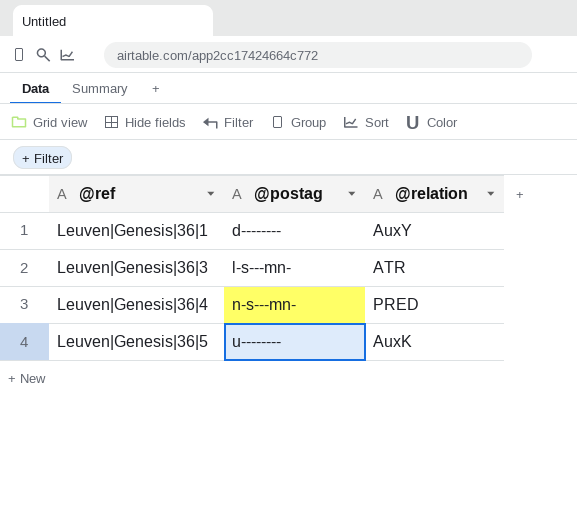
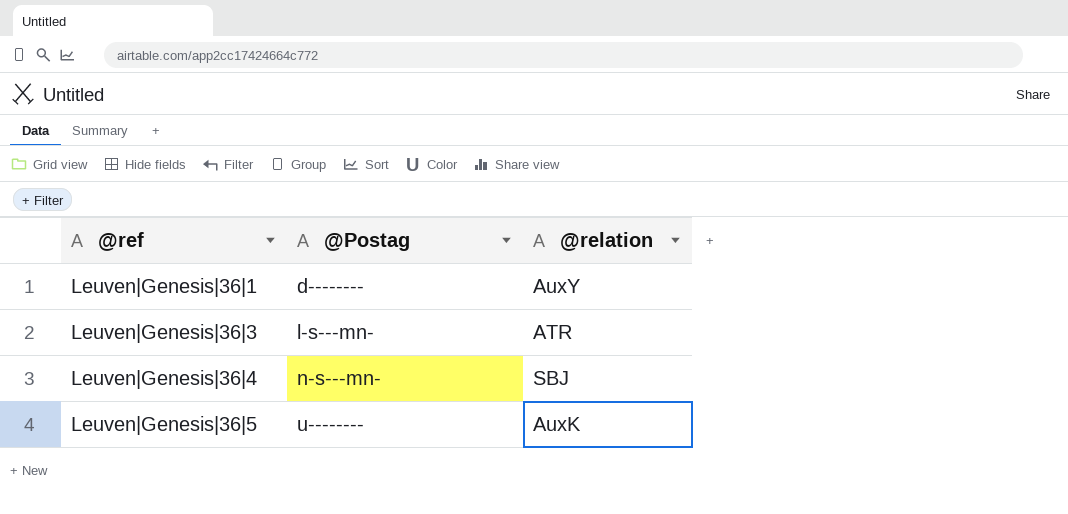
column name: @postag -> @Postag
Leuven|Genesis|36|4 | @relation: PRED -> SBJ

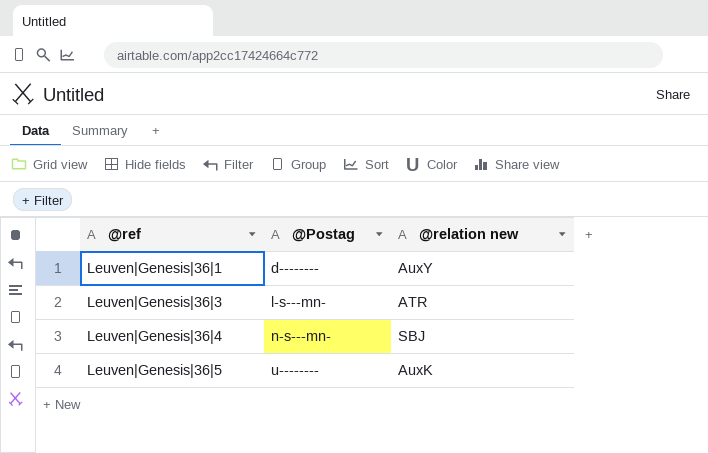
column name: @relation -> @relation new

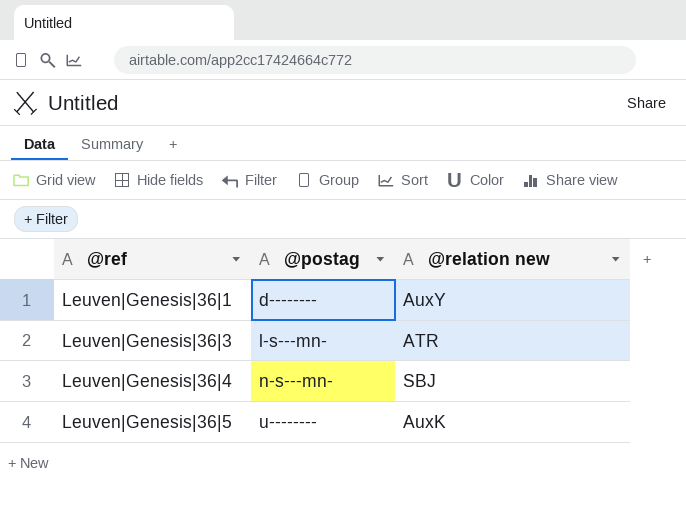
column name: @Postag -> @postag

